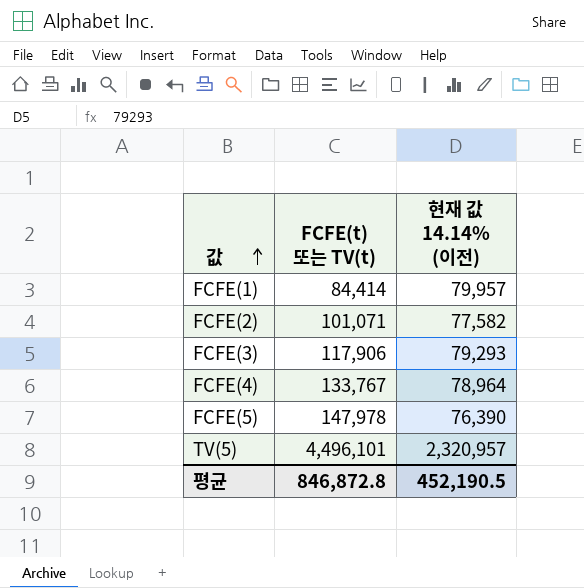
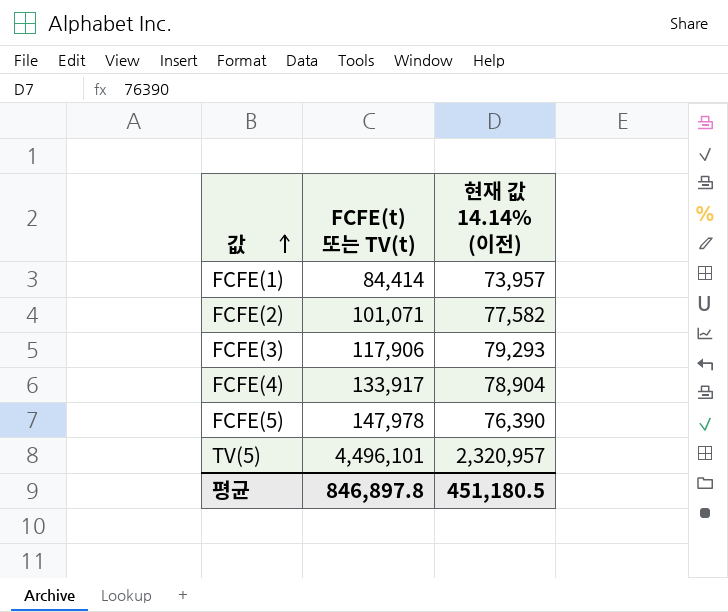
FCFE(1) | 현재 값 14.14% (이전): 79,957 -> 73,957
FCFE(4) | FCFE(t) 또는 TV(t): 133,767 -> 133,917
FCFE(4) | 현재 값 14.14% (이전): 78,964 -> 78,904
평균 | FCFE(t) 또는 TV(t): 846,872.8 -> 846,897.8
평균 | 현재 값 14.14% (이전): 452,190.5 -> 451,180.5

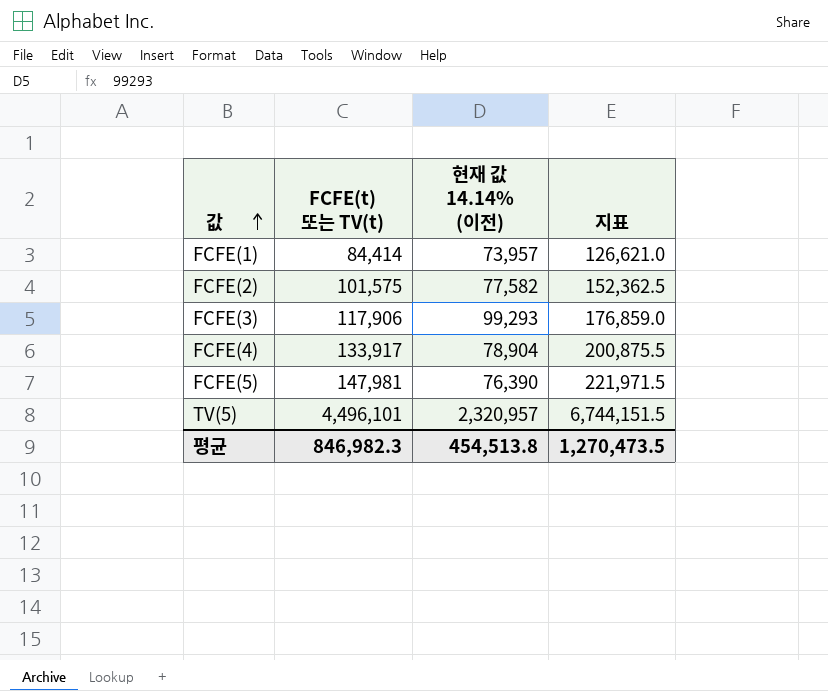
column 지표 | formula: none -> [FCFE(t) 또는 TV(t)] * 1.5
FCFE(2) | FCFE(t) 또는 TV(t): 101,071 -> 101,575
FCFE(3) | 현재 값 14.14% (이전): 79,293 -> 99,293
FCFE(5) | FCFE(t) 또는 TV(t): 147,978 -> 147,981
평균 | FCFE(t) 또는 TV(t): 846,897.8 -> 846,982.3
평균 | 현재 값 14.14% (이전): 451,180.5 -> 454,513.8

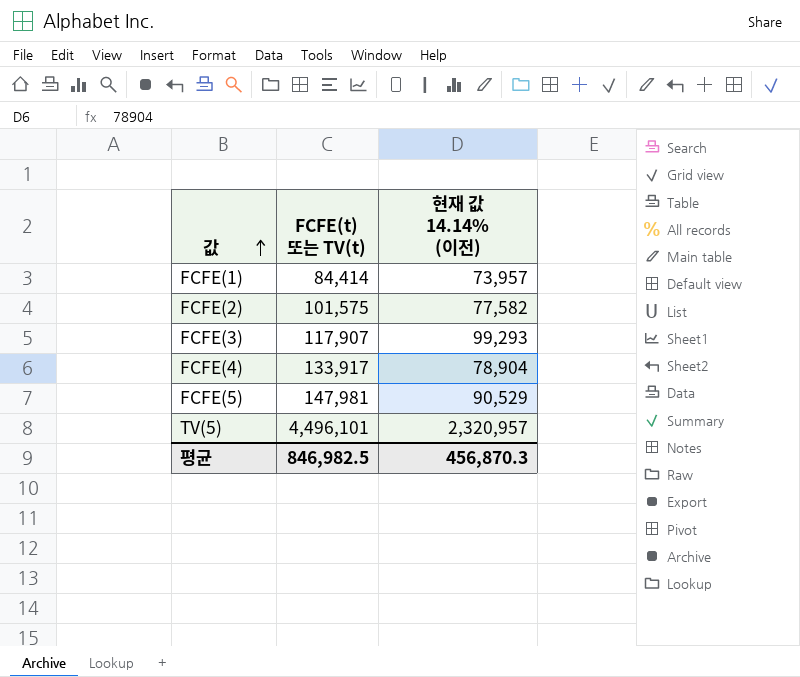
column 지표 | formula: [FCFE(t) 또는 TV(t)] * 1.5 -> none
FCFE(3) | FCFE(t) 또는 TV(t): 117,906 -> 117,907
FCFE(5) | 현재 값 14.14% (이전): 76,390 -> 90,529
평균 | FCFE(t) 또는 TV(t): 846,982.3 -> 846,982.5
평균 | 현재 값 14.14% (이전): 454,513.8 -> 456,870.3

